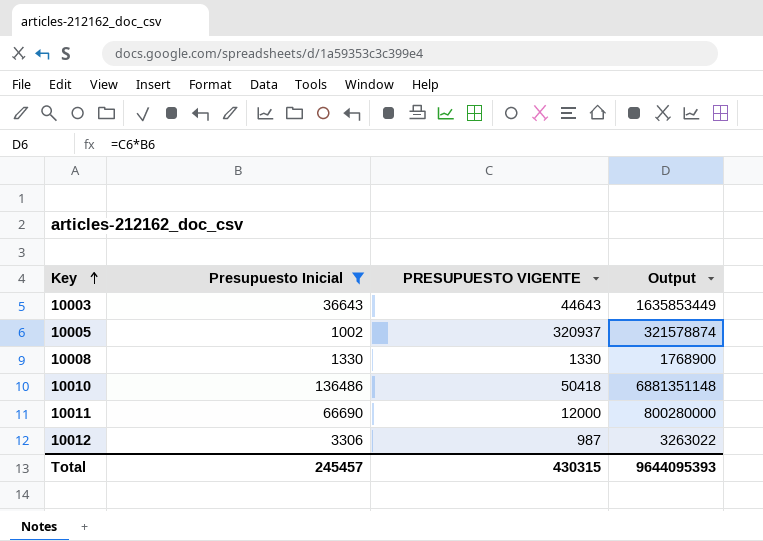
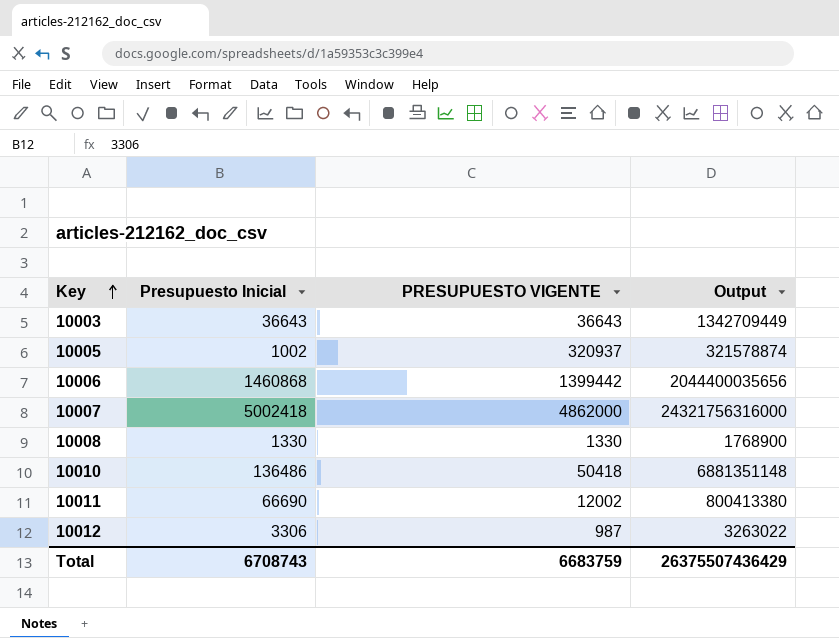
filter: Presupuesto Inicial <= 136486 -> none
10003 | PRESUPUESTO VIGENTE: 44643 -> 36643
10003 | Output: 1635853449 -> 1342709449
10011 | PRESUPUESTO VIGENTE: 12000 -> 12002
10011 | Output: 800280000 -> 800413380
Total | Presupuesto Inicial: 245457 -> 6708743
Total | PRESUPUESTO VIGENTE: 430315 -> 6683759
Total | Output: 9644095393 -> 26375507436429

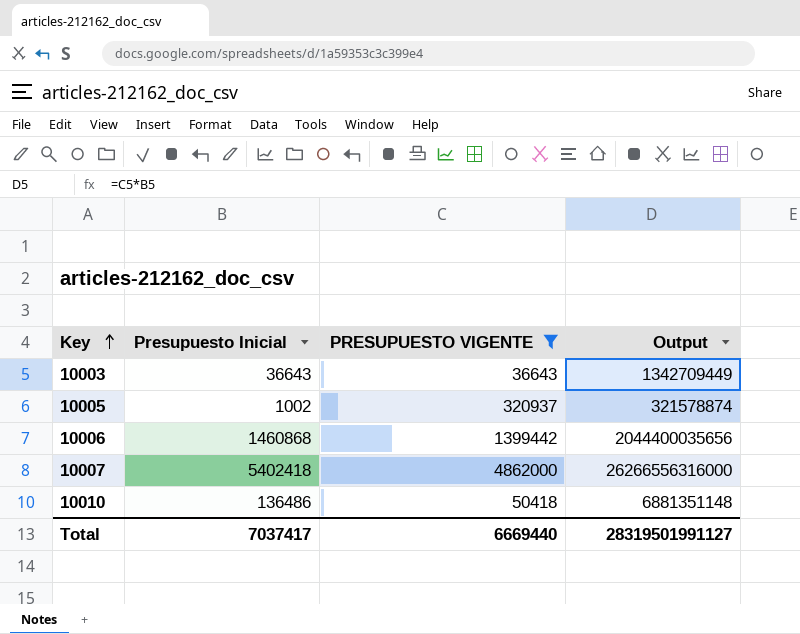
filter: none -> PRESUPUESTO VIGENTE >= 36643
10007 | Presupuesto Inicial: 5002418 -> 5402418
10007 | Output: 24321756316000 -> 26266556316000
Total | Presupuesto Inicial: 6708743 -> 7037417
Total | PRESUPUESTO VIGENTE: 6683759 -> 6669440
Total | Output: 26375507436429 -> 28319501991127

